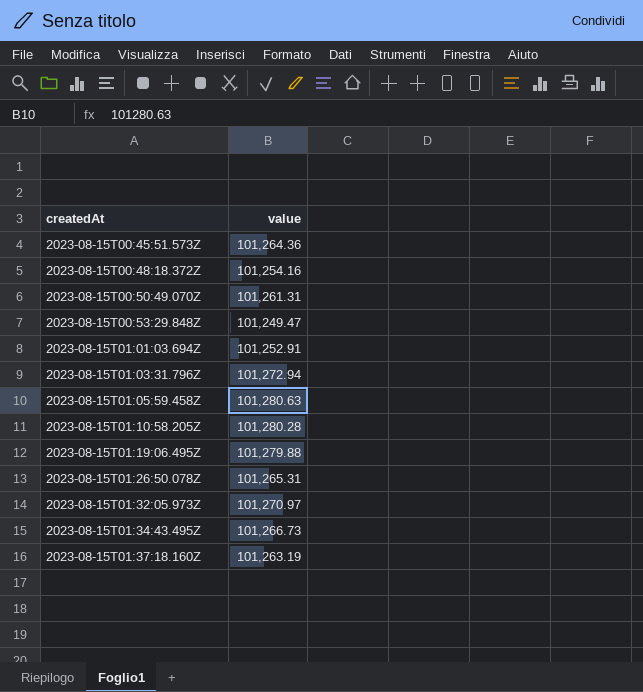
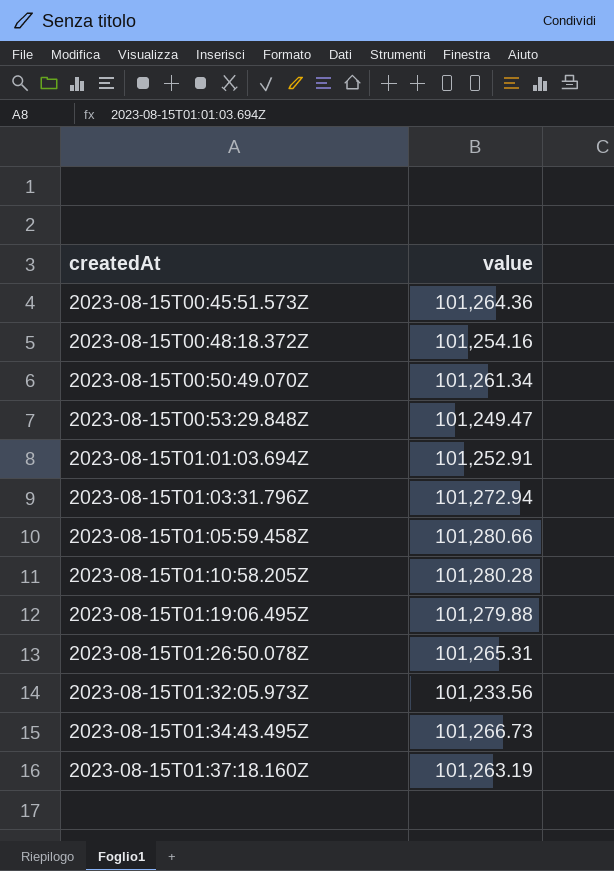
2023-08-15T00:50:49.070Z | value: 101,261.31 -> 101,261.34
2023-08-15T01:05:59.458Z | value: 101,280.63 -> 101,280.66
2023-08-15T01:32:05.973Z | value: 101,270.97 -> 101,233.56

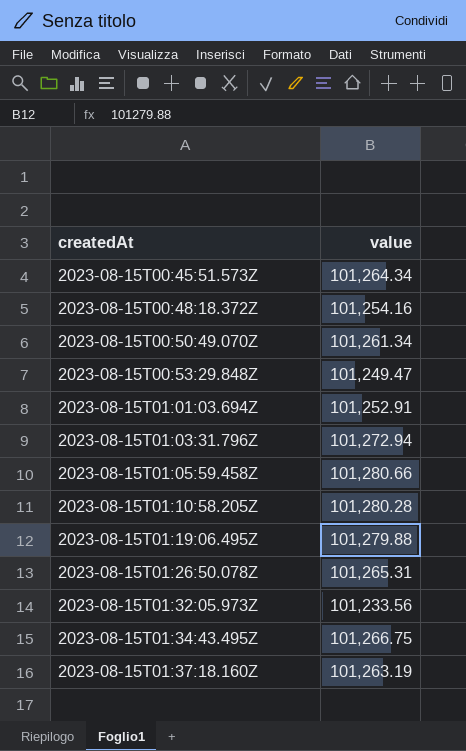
2023-08-15T00:45:51.573Z | value: 101,264.36 -> 101,264.34
2023-08-15T01:34:43.495Z | value: 101,266.73 -> 101,266.75

